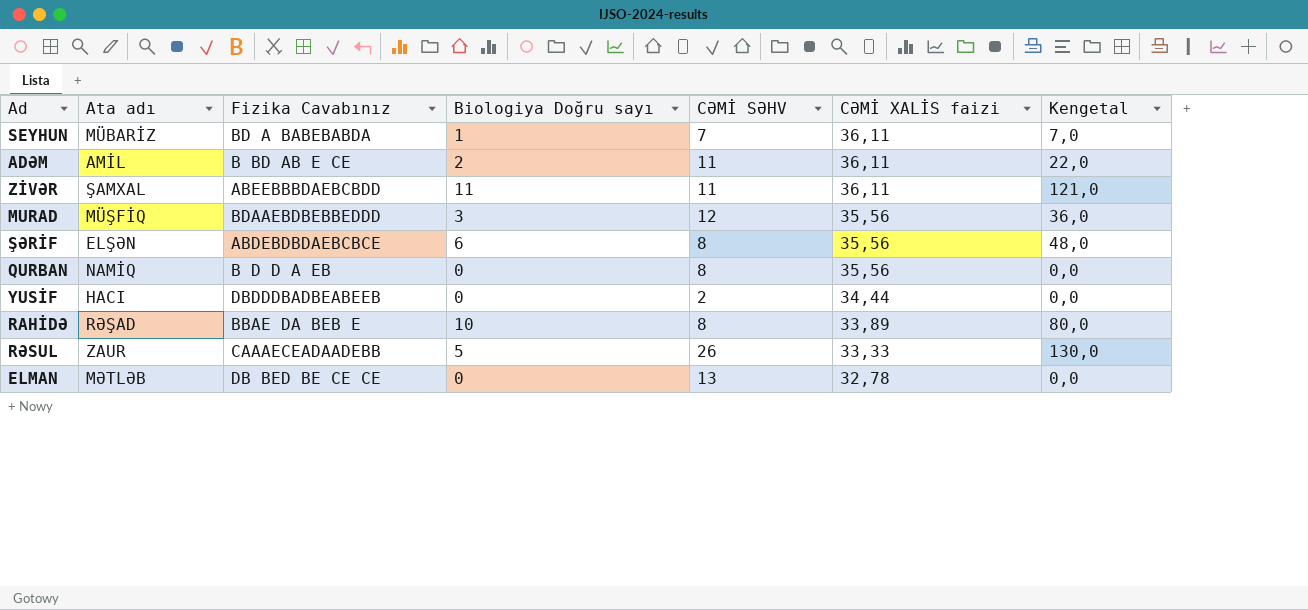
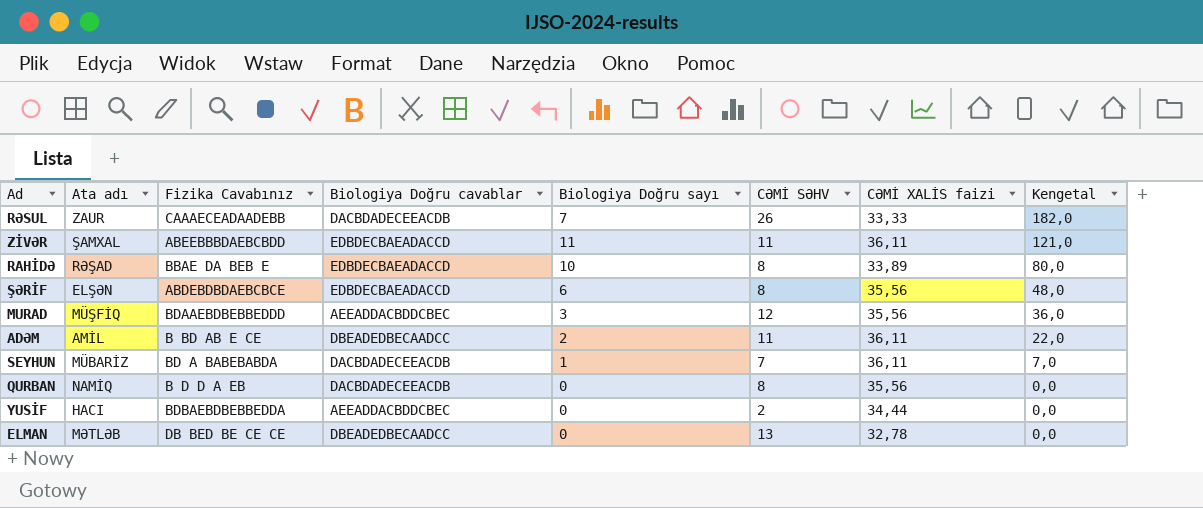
row order: CƏMİ XALİS faizi descending -> Kengetal descending
column Biologiya Doğru cavablar | position: none -> 4
RƏSUL | Biologiya Doğru sayı: 5 -> 7
RƏSUL | Kengetal: 130,0 -> 182,0
YUSİF | Fizika Cavabınız: DBDDDBADBEABEEB -> BDBAEBDBEBBEDDA

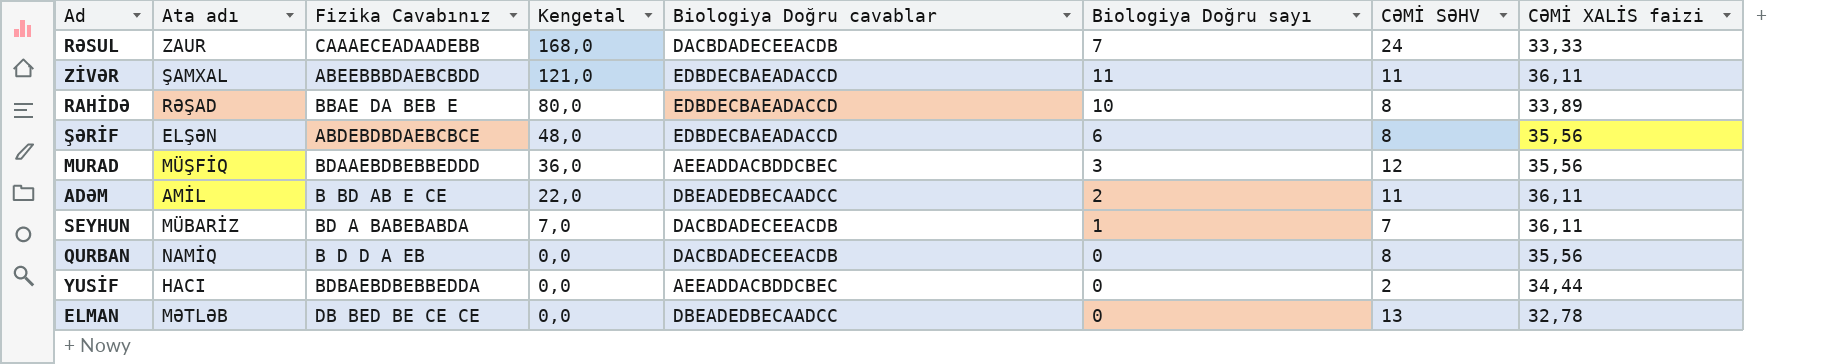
column Kengetal | position: 8 -> 4
RƏSUL | Kengetal: 182,0 -> 168,0
RƏSUL | CƏMİ SƏHV: 26 -> 24

